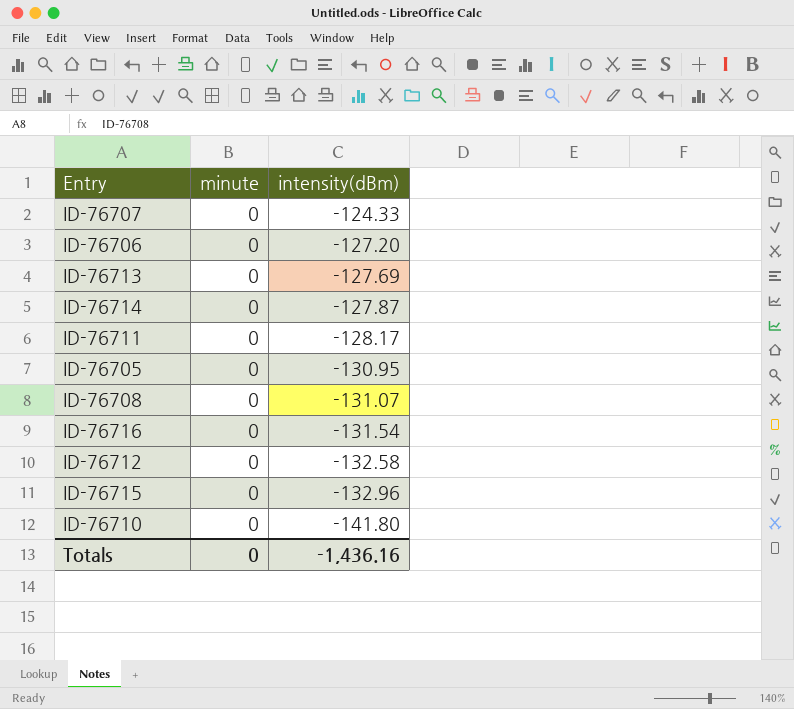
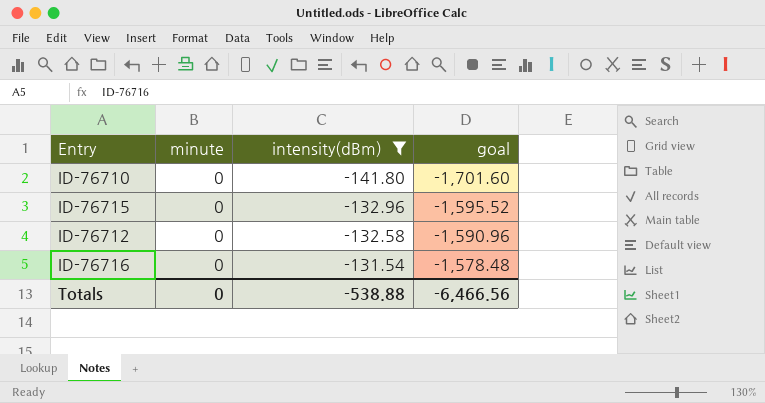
filter: none -> intensity(dBm) <= -131.54
row order: intensity(dBm) descending -> intensity(dBm) ascending
column goal | formula: none -> [intensity(dBm)] * 12
Totals | intensity(dBm): -1,436.16 -> -538.88

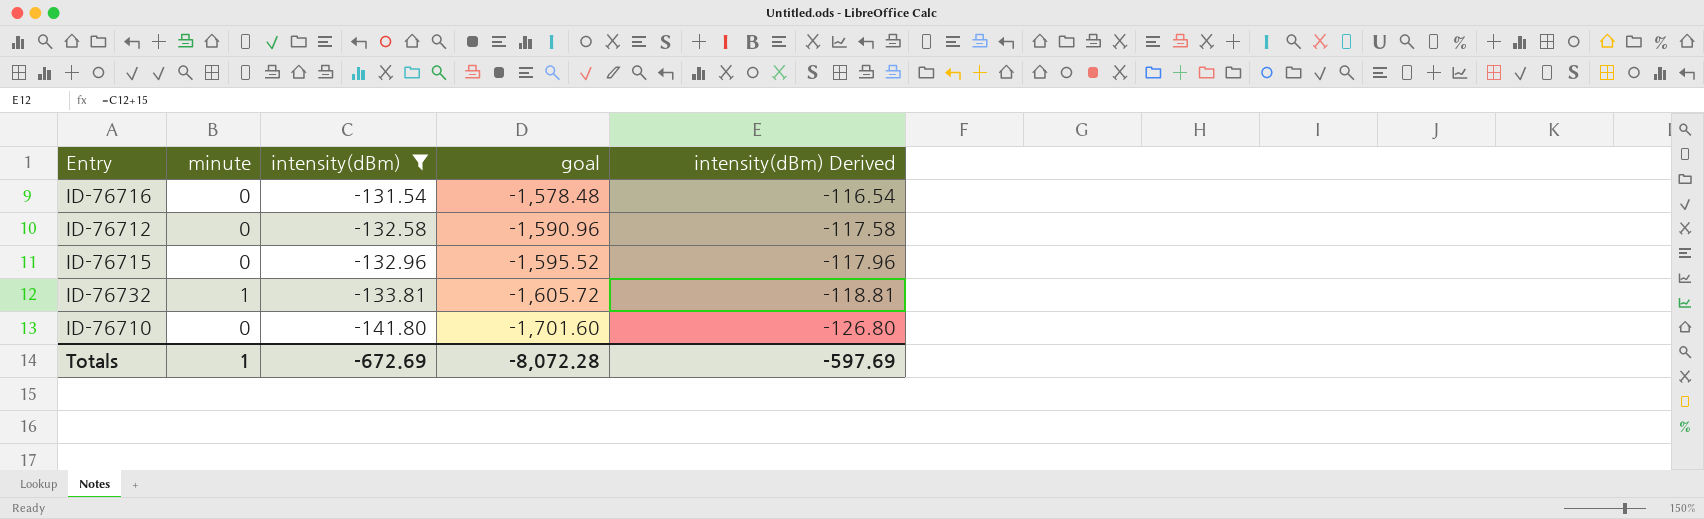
row order: intensity(dBm) ascending -> intensity(dBm) descending
column intensity(dBm) Derived | formula: none -> [intensity(dBm)] + 15
row ID-76732: none -> 1 | -133.81 | -1,605.72 | -118.81
Totals | minute: 0 -> 1
Totals | intensity(dBm): -538.88 -> -672.69
Totals | goal: -6,466.56 -> -8,072.28

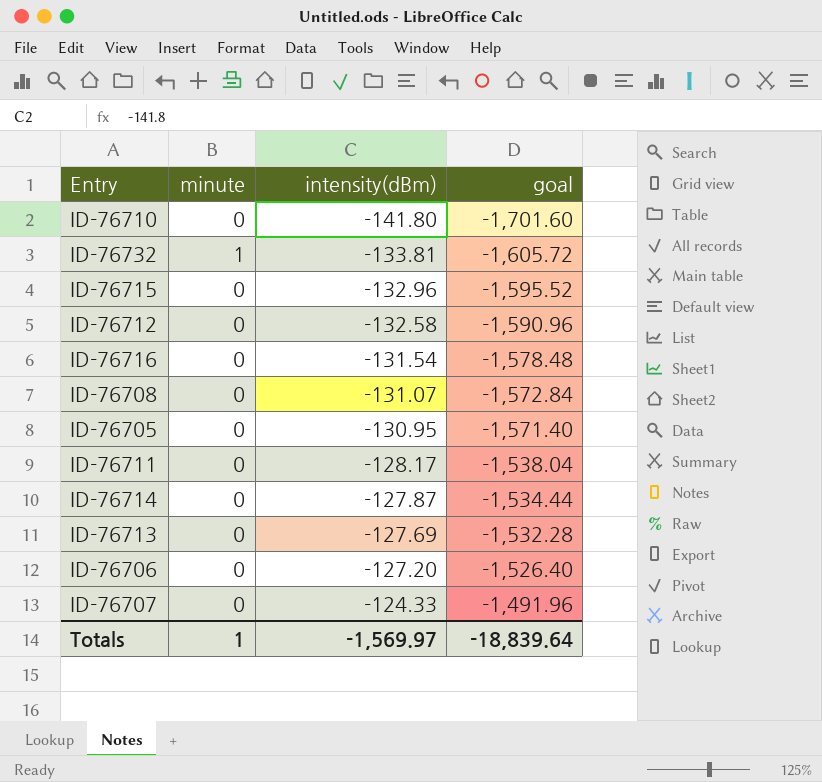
filter: intensity(dBm) <= -131.54 -> none
row order: intensity(dBm) descending -> intensity(dBm) ascending
column intensity(dBm) Derived | formula: [intensity(dBm)] + 15 -> none
Totals | intensity(dBm): -672.69 -> -1,569.97
Totals | goal: -8,072.28 -> -18,839.64

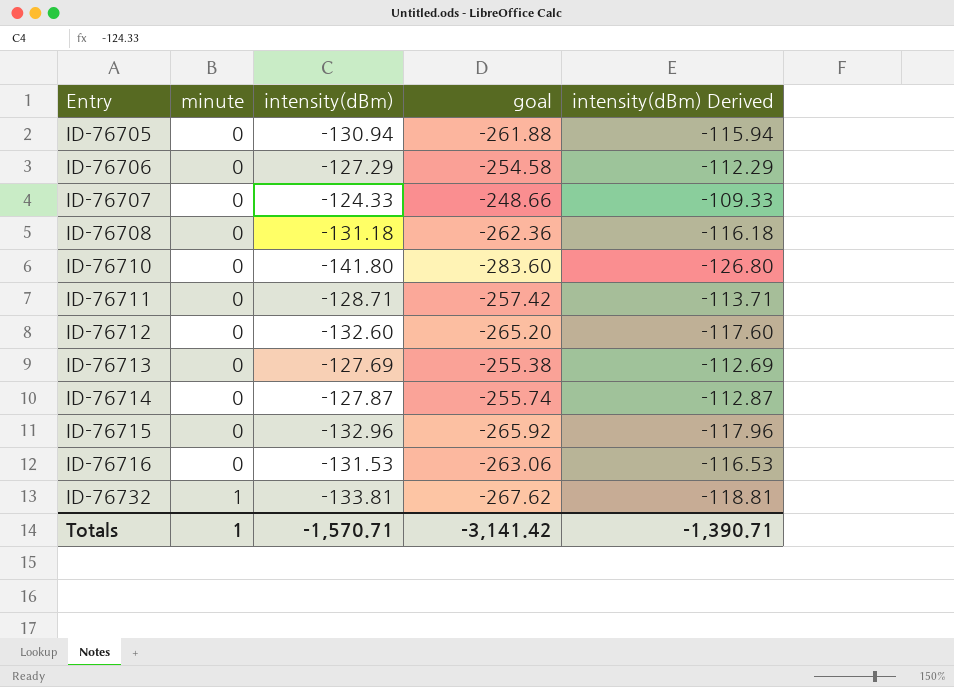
row order: intensity(dBm) ascending -> Entry ascending
column goal | formula: [intensity(dBm)] * 12 -> [intensity(dBm)] * 2
column intensity(dBm) Derived | formula: none -> [intensity(dBm)] + 15
ID-76705 | intensity(dBm): -130.95 -> -130.94
ID-76706 | intensity(dBm): -127.20 -> -127.29
ID-76708 | intensity(dBm): -131.07 -> -131.18
ID-76711 | intensity(dBm): -128.17 -> -128.71
ID-76712 | intensity(dBm): -132.58 -> -132.60
ID-76716 | intensity(dBm): -131.54 -> -131.53
Totals | intensity(dBm): -1,569.97 -> -1,570.71
Totals | goal: -18,839.64 -> -3,141.42

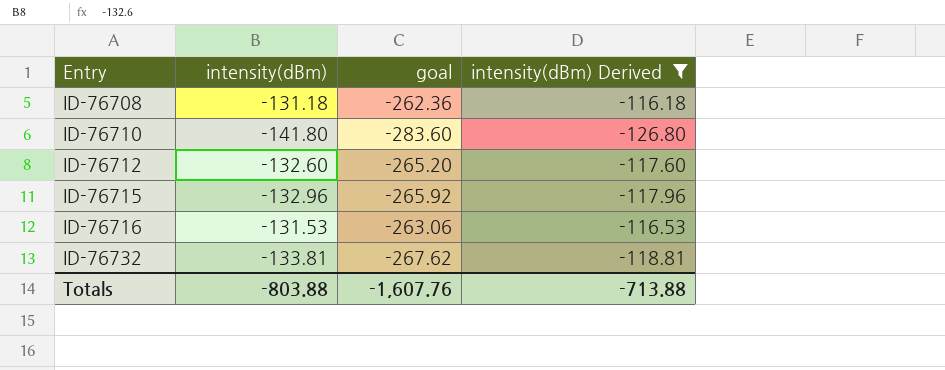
filter: none -> intensity(dBm) Derived <= -116.18
column minute | position: 2 -> none
Totals | intensity(dBm): -1,570.71 -> -803.88
Totals | goal: -3,141.42 -> -1,607.76
Totals | intensity(dBm) Derived: -1,390.71 -> -713.88

